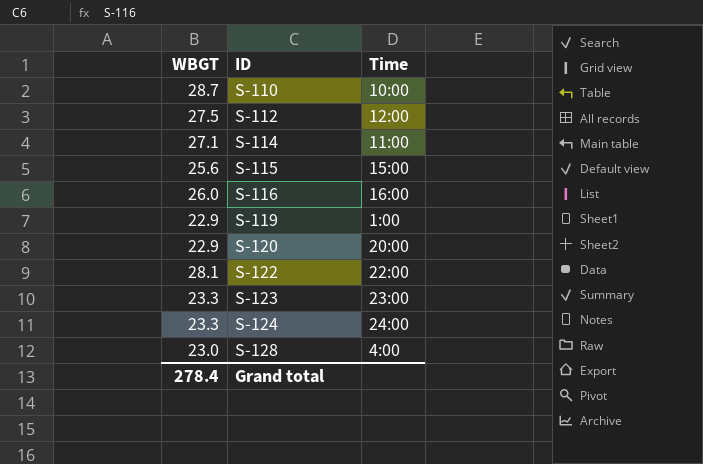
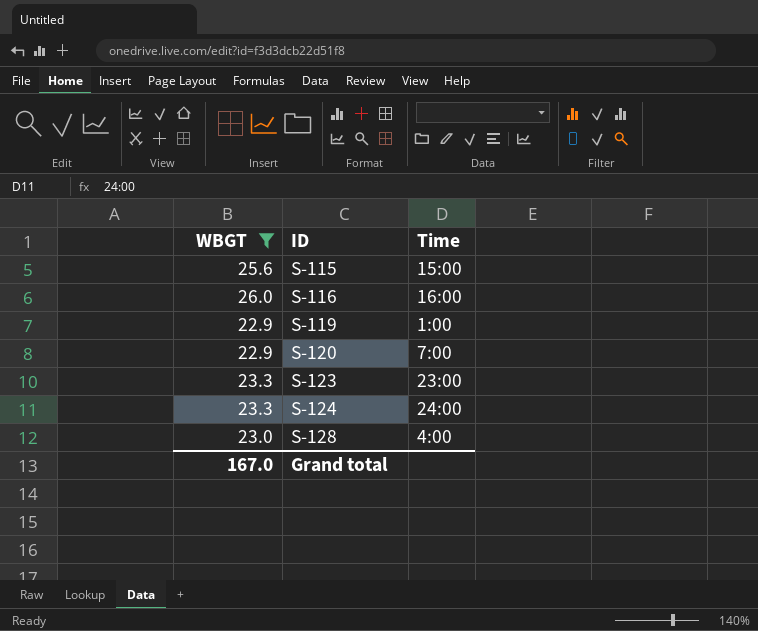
filter: none -> WBGT <= 26.0
S-120 | Time: 20:00 -> 7:00
Grand total | WBGT: 278.4 -> 167.0

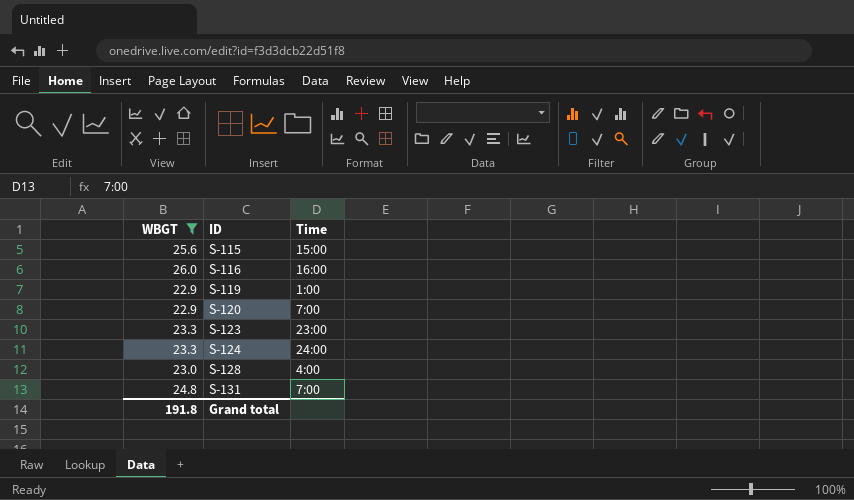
row S-131: none -> 24.8 | 7:00
Grand total | WBGT: 167.0 -> 191.8

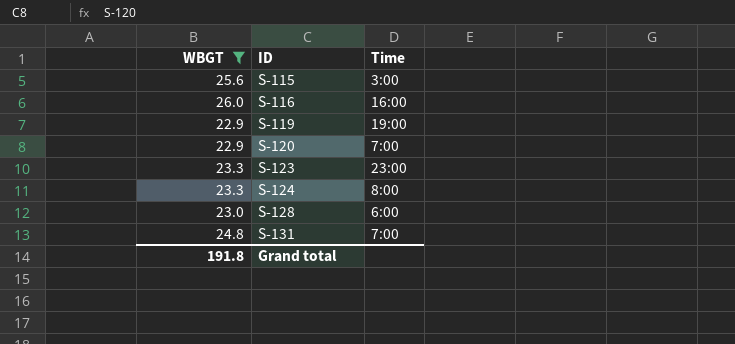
S-115 | Time: 15:00 -> 3:00
S-119 | Time: 1:00 -> 19:00
S-124 | Time: 24:00 -> 8:00
S-128 | Time: 4:00 -> 6:00

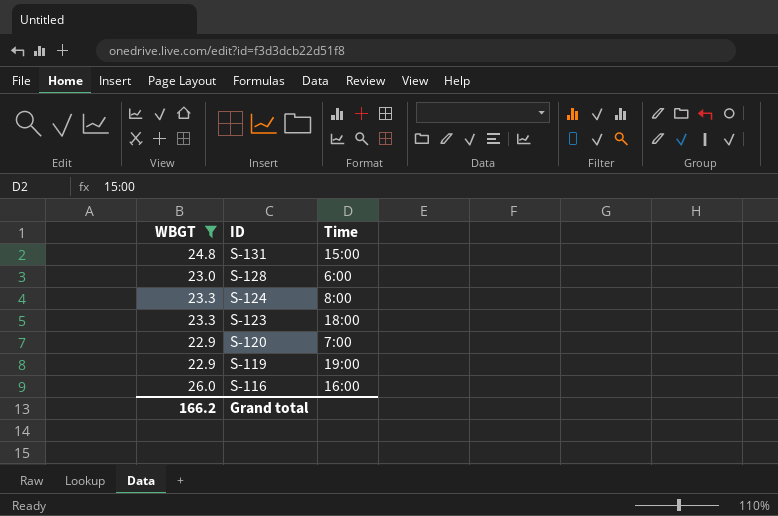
row order: ID ascending -> ID descending
row S-115: 25.6 | 3:00 -> none
S-131 | Time: 7:00 -> 15:00
S-123 | Time: 23:00 -> 18:00
Grand total | WBGT: 191.8 -> 166.2

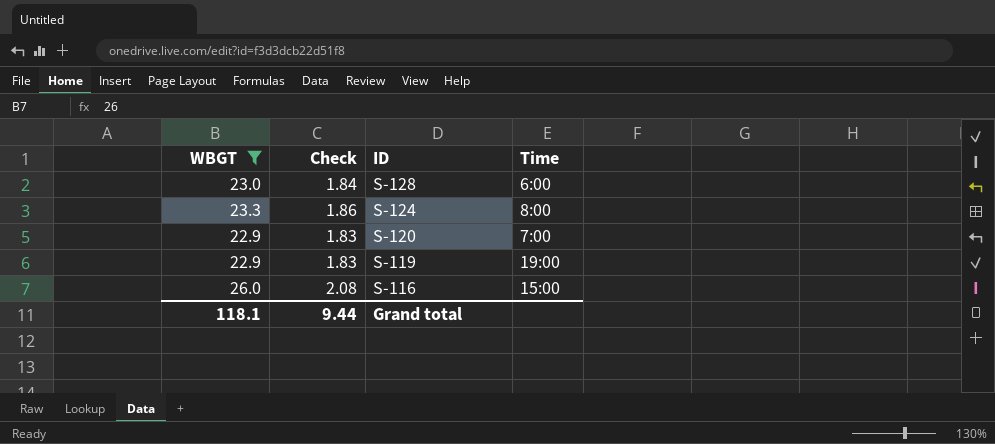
column Check | formula: none -> [WBGT] * 0.08
row S-131: 24.8 | 15:00 -> none
row S-123: 23.3 | 18:00 -> none
S-116 | Time: 16:00 -> 15:00
Grand total | WBGT: 166.2 -> 118.1

